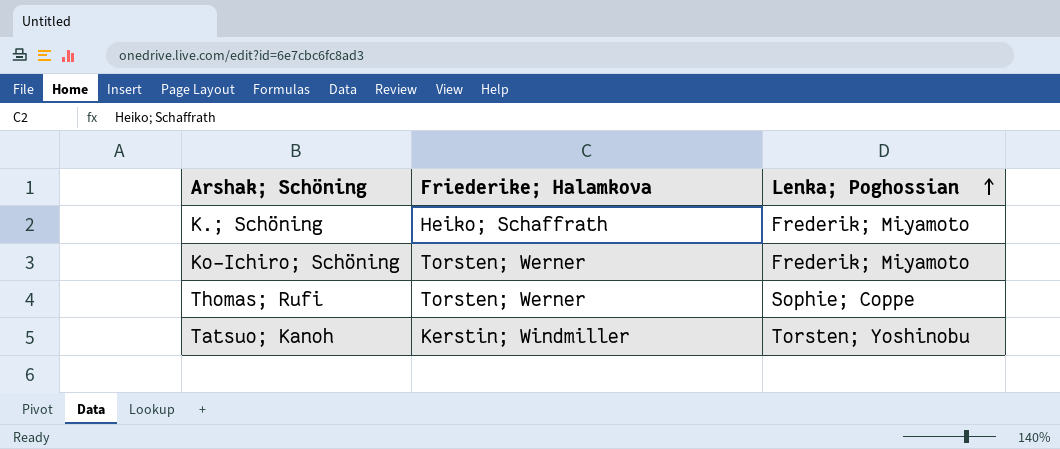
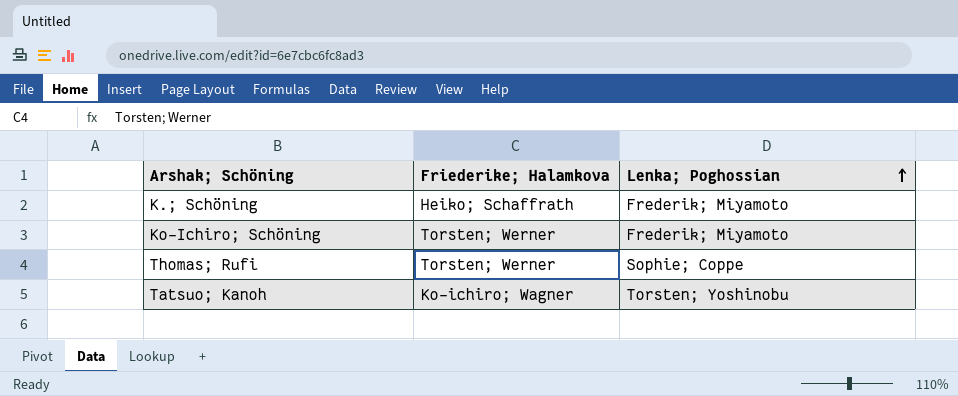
Tatsuo; Kanoh | Friederike; Halamkova: Kerstin; Windmiller -> Ko-ichiro; Wagner

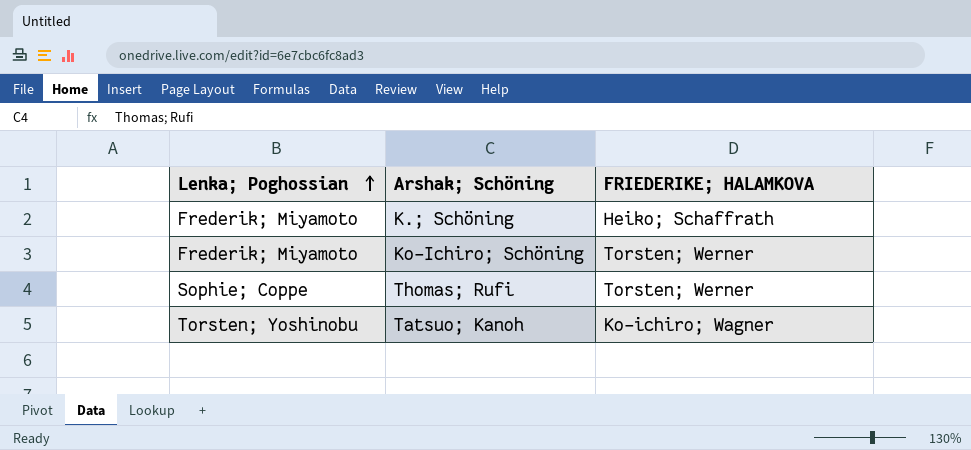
column Lenka; Poghossian | position: 3 -> 1
column name: Friederike; Halamkova -> FRIEDERIKE; HALAMKOVA

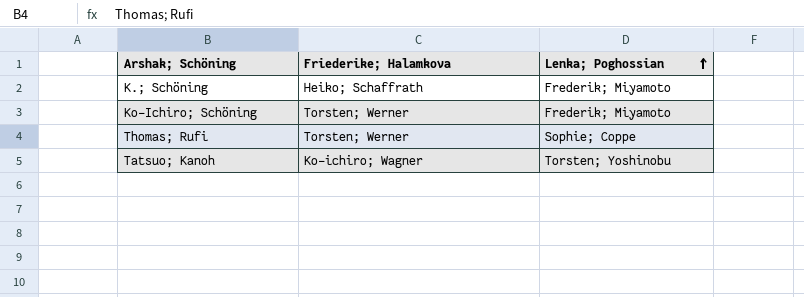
column name: FRIEDERIKE; HALAMKOVA -> Friederike; Halamkova
column Lenka; Poghossian | position: 1 -> 3

